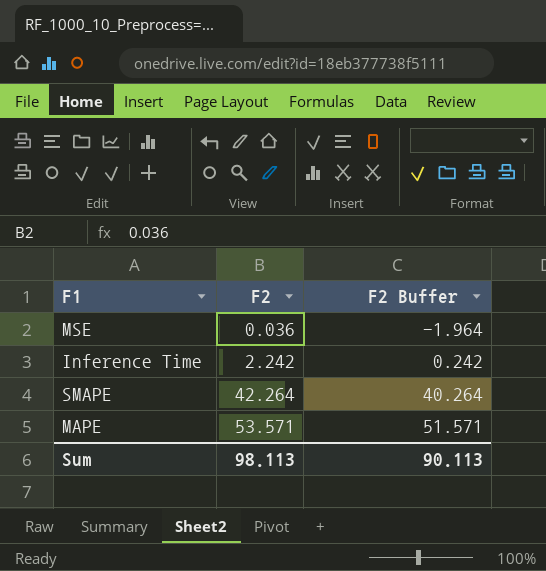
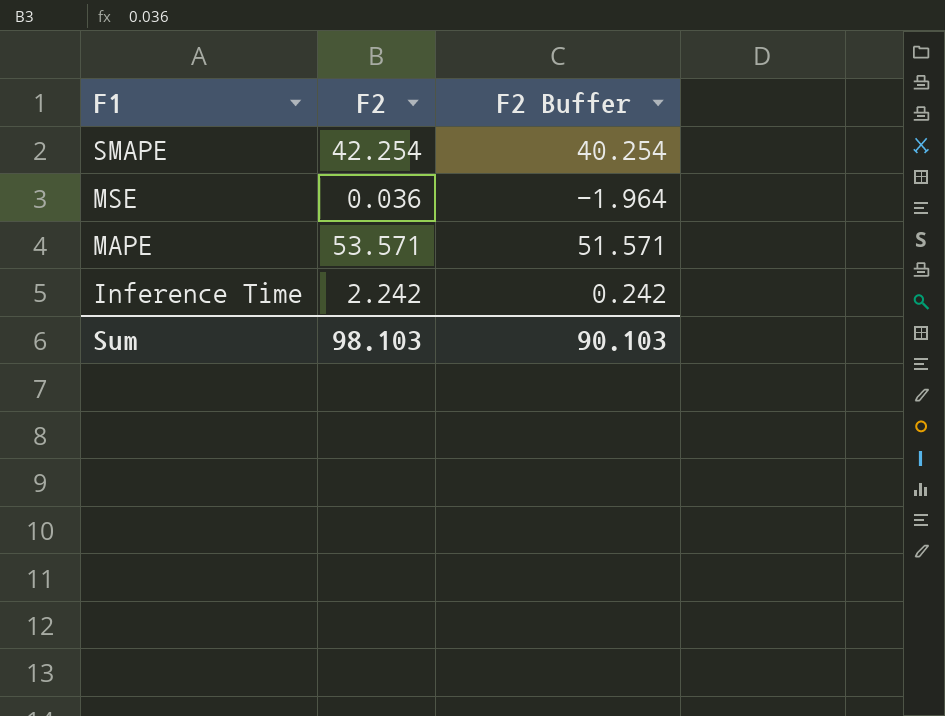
row order: F2 ascending -> F1 descending
SMAPE | F2: 42.264 -> 42.254
SMAPE | F2 Buffer: 40.264 -> 40.254
Sum | F2: 98.113 -> 98.103
Sum | F2 Buffer: 90.113 -> 90.103

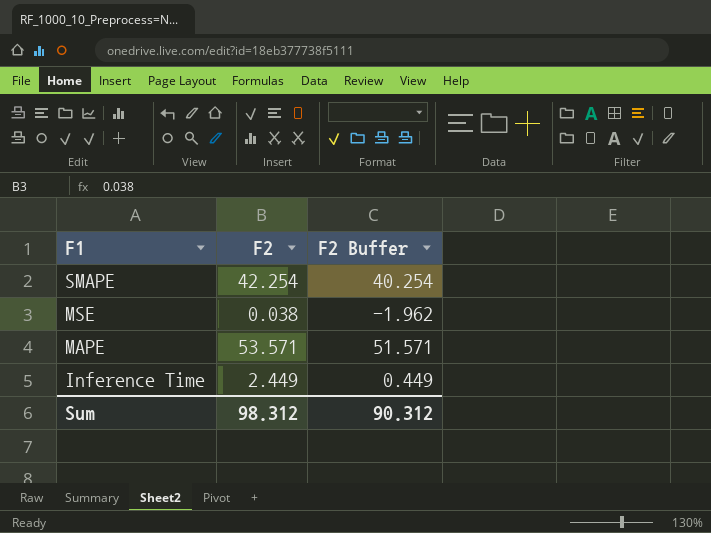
MSE | F2: 0.036 -> 0.038
MSE | F2 Buffer: -1.964 -> -1.962
Inference Time | F2: 2.242 -> 2.449
Inference Time | F2 Buffer: 0.242 -> 0.449
Sum | F2: 98.103 -> 98.312
Sum | F2 Buffer: 90.103 -> 90.312

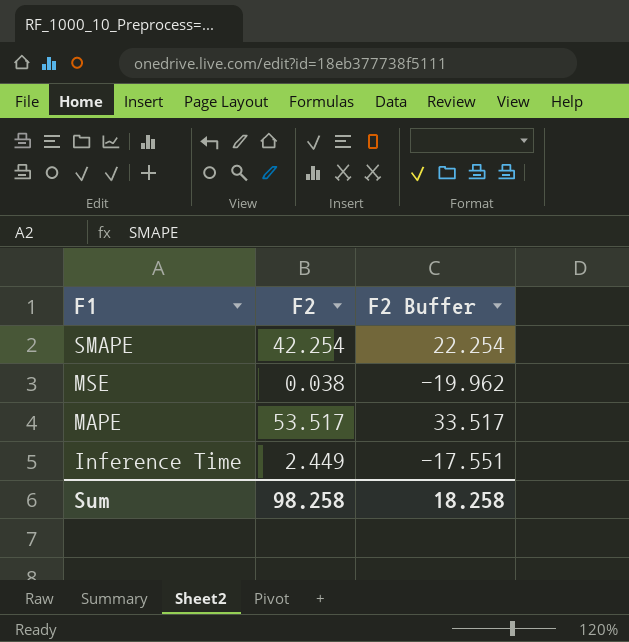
column F2 Buffer | formula: [F2] - 2 -> [F2] - 20
MAPE | F2: 53.571 -> 53.517
Sum | F2: 98.312 -> 98.258
Sum | F2 Buffer: 90.312 -> 18.258

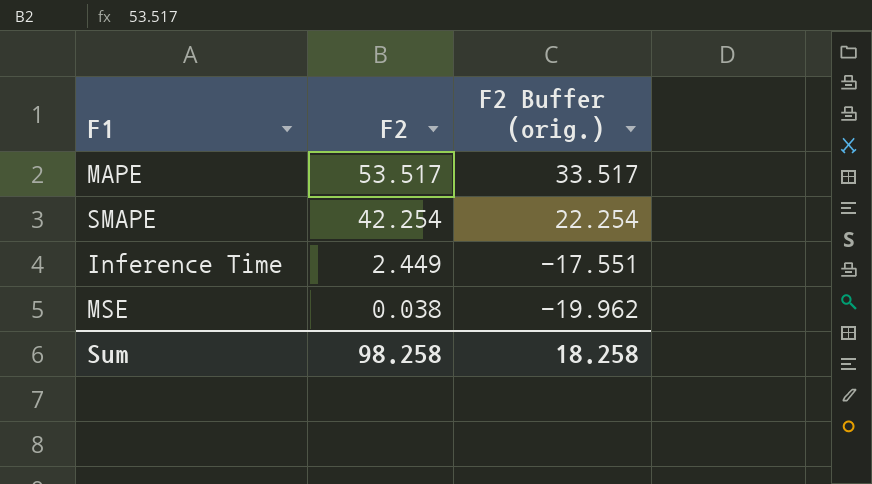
row order: F1 descending -> F2 descending
column name: F2 Buffer -> F2 Buffer (orig.)

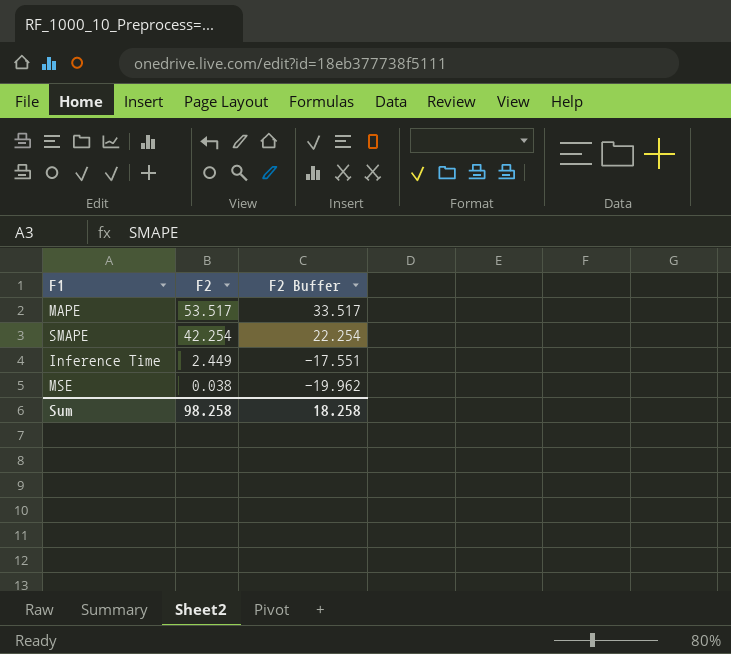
column name: F2 Buffer (orig.) -> F2 Buffer

